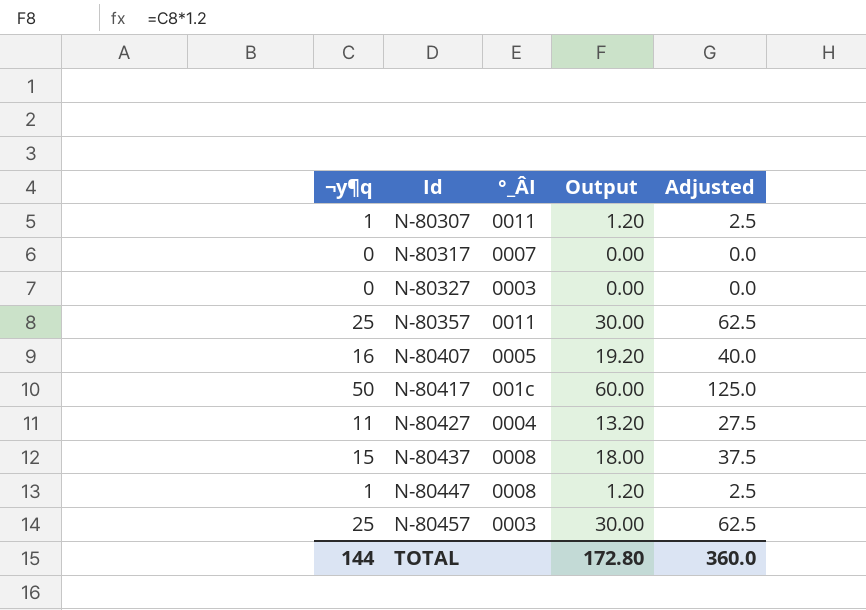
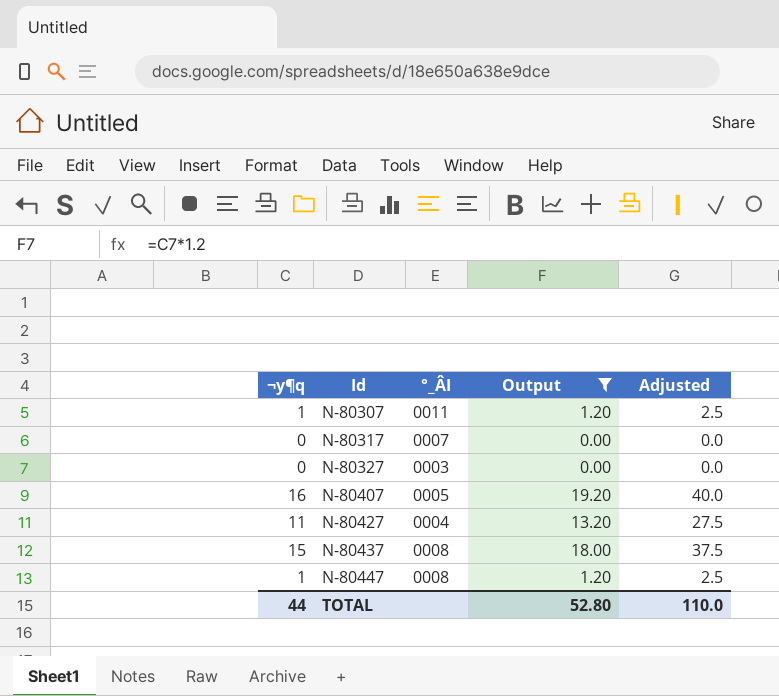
filter: none -> Output <= 19.20
TOTAL | ¬y¶q: 144 -> 44
TOTAL | Output: 172.80 -> 52.80
TOTAL | Adjusted: 360.0 -> 110.0

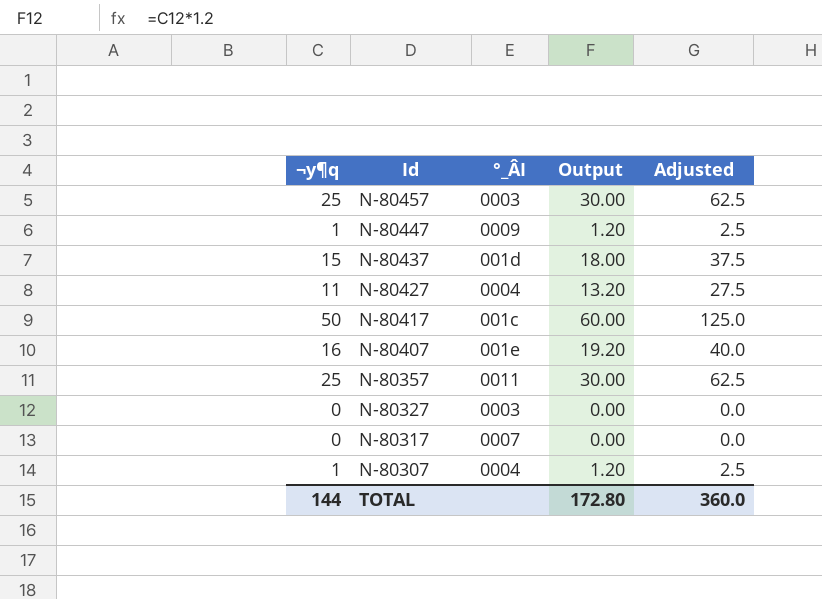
filter: Output <= 19.20 -> none
row order: Id ascending -> Id descending
N-80447 | °_ÂI: 0008 -> 0009
N-80437 | °_ÂI: 0008 -> 001d
N-80407 | °_ÂI: 0005 -> 001e
N-80307 | °_ÂI: 0011 -> 0004
TOTAL | ¬y¶q: 44 -> 144
TOTAL | Output: 52.80 -> 172.80
TOTAL | Adjusted: 110.0 -> 360.0

